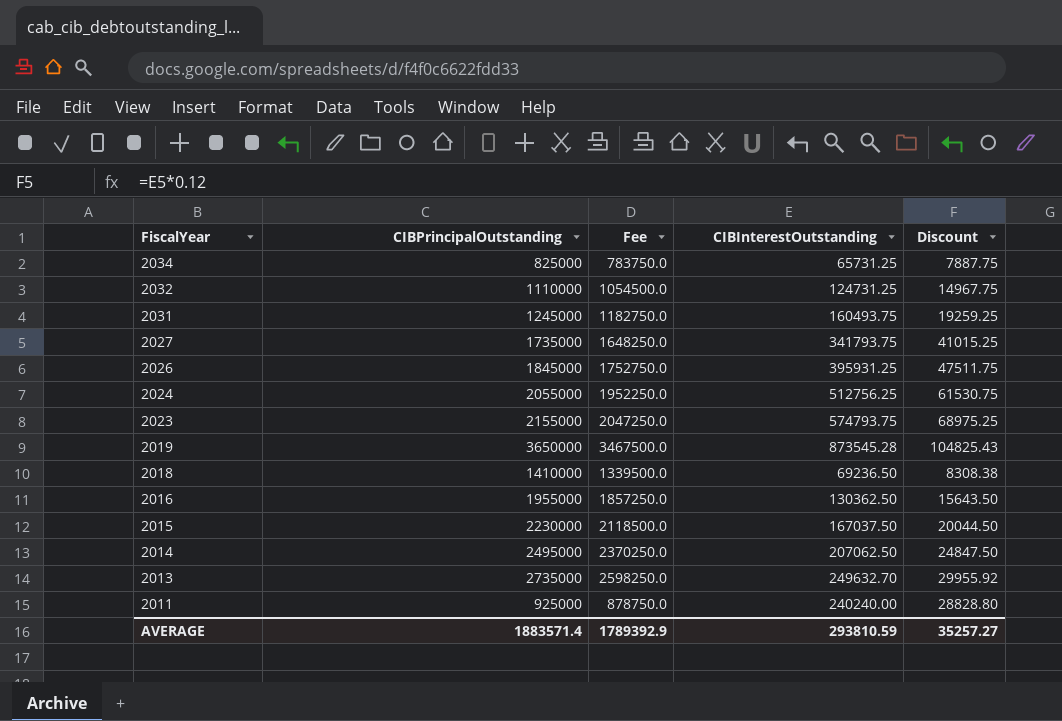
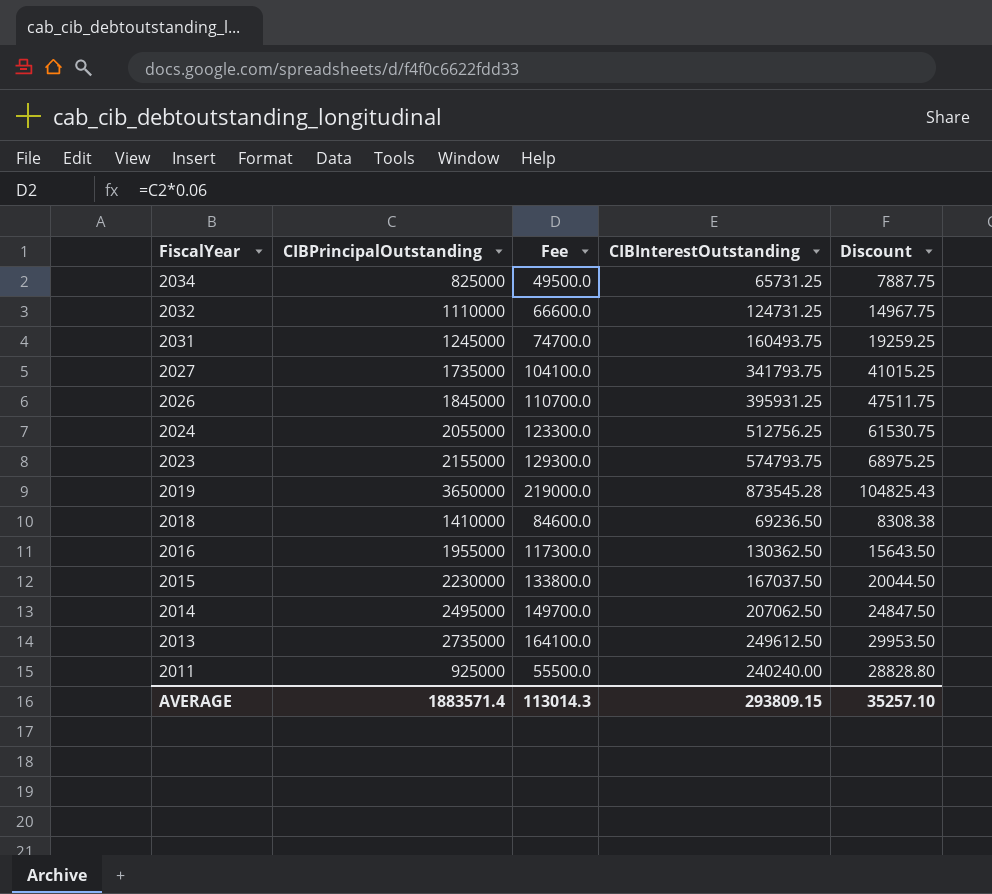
column Fee | formula: [CIBPrincipalOutstanding] * 0.95 -> [CIBPrincipalOutstanding] * 0.06
2013 | CIBInterestOutstanding: 249632.70 -> 249612.50
2013 | Discount: 29955.92 -> 29953.50
AVERAGE | Fee: 1789392.9 -> 113014.3
AVERAGE | CIBInterestOutstanding: 293810.59 -> 293809.15
AVERAGE | Discount: 35257.27 -> 35257.10

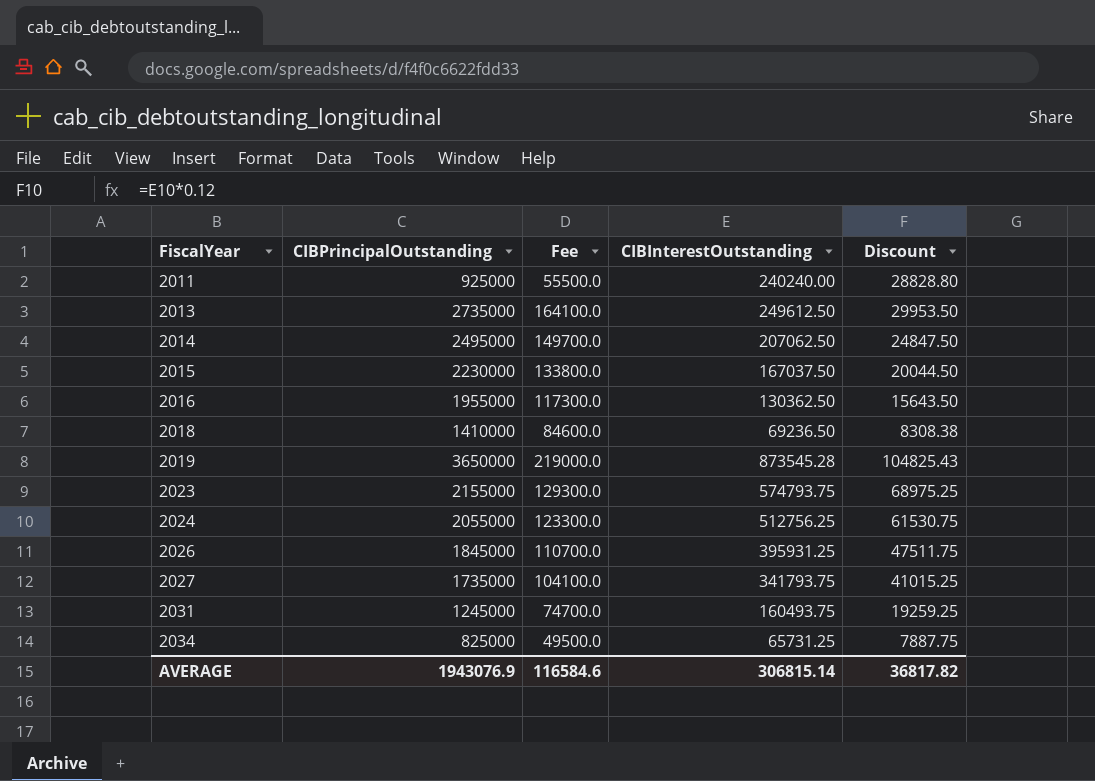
row order: FiscalYear descending -> FiscalYear ascending
row 2032: 1110000 | 66600.0 | 124731.25 | 14967.75 -> none
AVERAGE | CIBPrincipalOutstanding: 1883571.4 -> 1943076.9
AVERAGE | Fee: 113014.3 -> 116584.6
AVERAGE | CIBInterestOutstanding: 293809.15 -> 306815.14
AVERAGE | Discount: 35257.10 -> 36817.82

